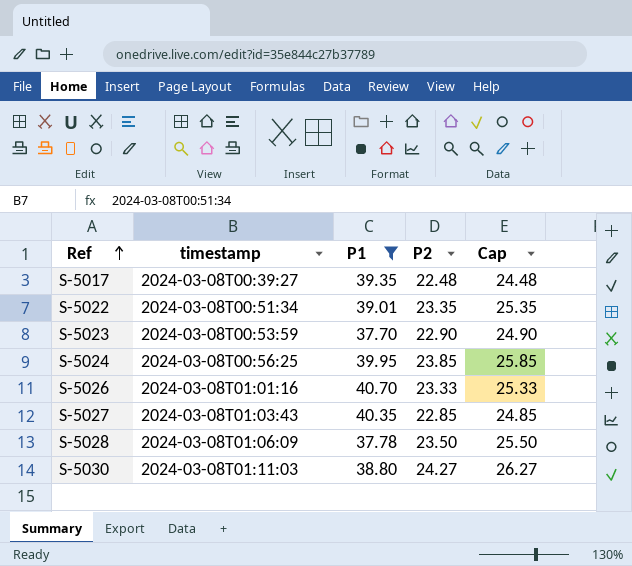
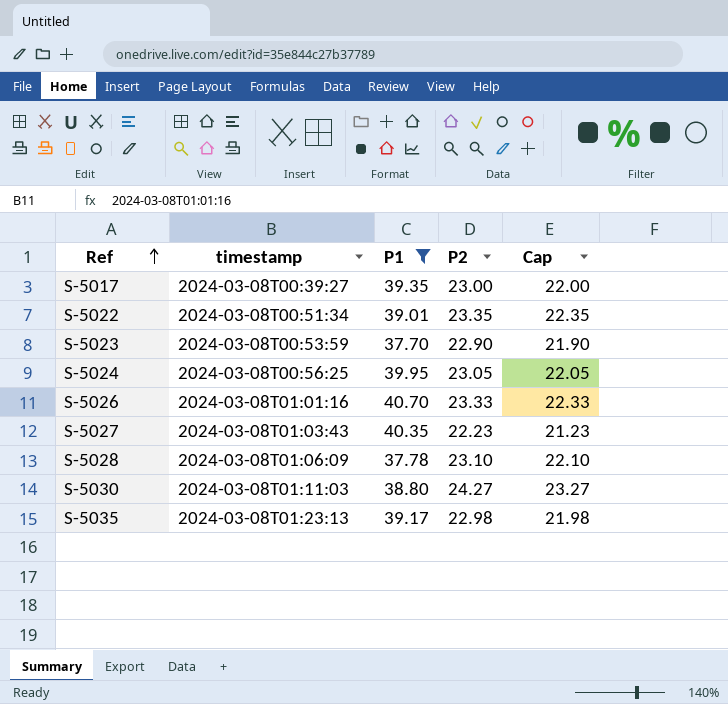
column Cap | formula: [P2] + 2 -> [P2] - 1
S-5017 | P2: 22.48 -> 23.00
S-5024 | P2: 23.85 -> 23.05
S-5027 | P2: 22.85 -> 22.23
S-5028 | P2: 23.50 -> 23.10
row S-5035: none -> 2024-03-08T01:23:13 | 39.17 | 22.98 | 21.98

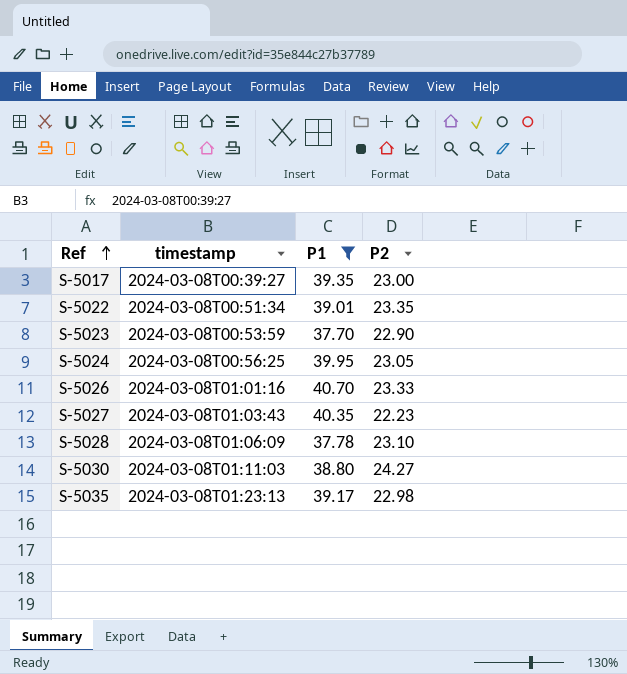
column Cap | formula: [P2] - 1 -> none

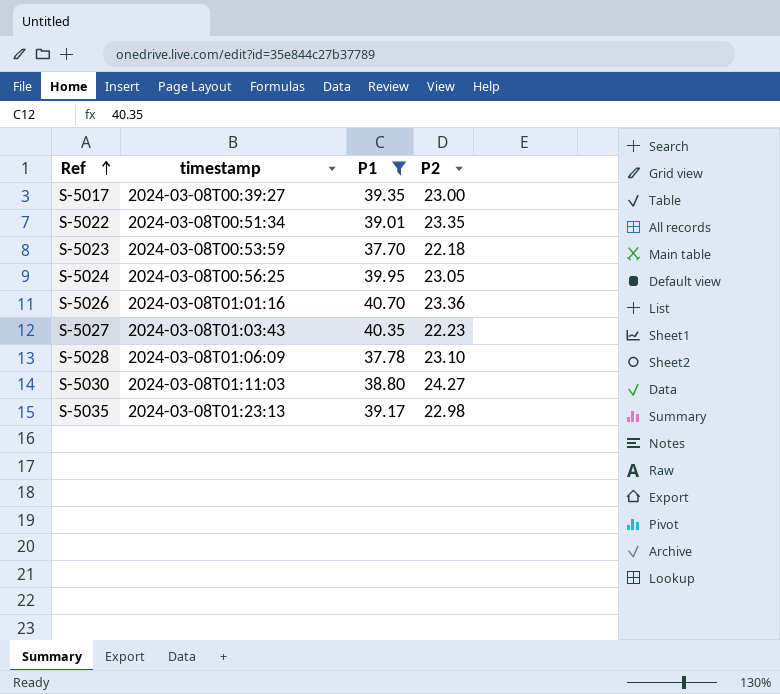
S-5023 | P2: 22.90 -> 22.18
S-5026 | P2: 23.33 -> 23.36

